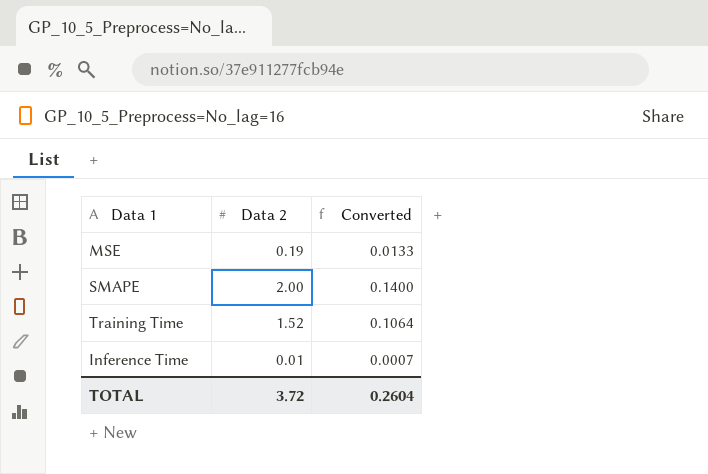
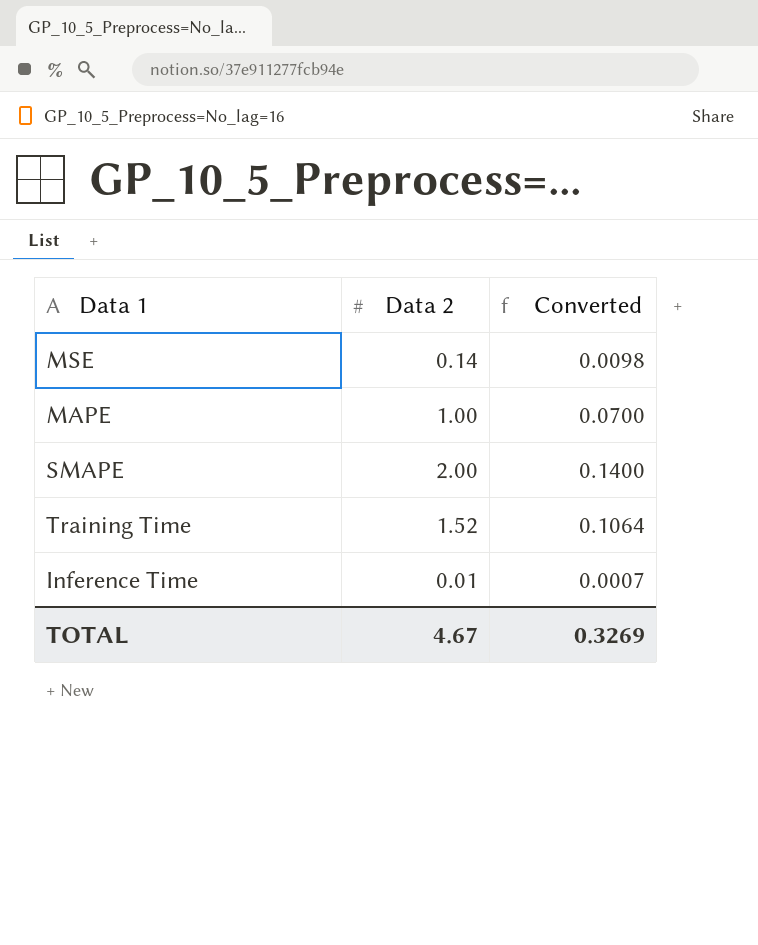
MSE | Data 2: 0.19 -> 0.14
MSE | Converted: 0.0133 -> 0.0098
row MAPE: none -> 1.00 | 0.0700
TOTAL | Data 2: 3.72 -> 4.67
TOTAL | Converted: 0.2604 -> 0.3269

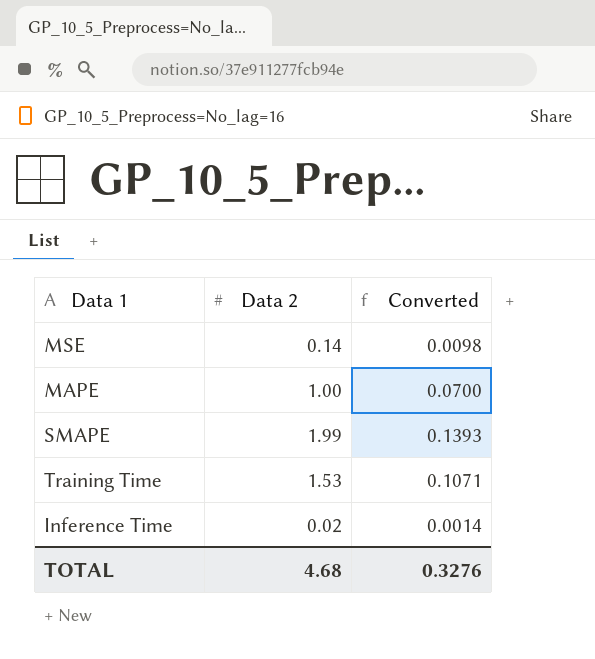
SMAPE | Data 2: 2.00 -> 1.99
SMAPE | Converted: 0.1400 -> 0.1393
Training Time | Data 2: 1.52 -> 1.53
Training Time | Converted: 0.1064 -> 0.1071
Inference Time | Data 2: 0.01 -> 0.02
Inference Time | Converted: 0.0007 -> 0.0014
TOTAL | Data 2: 4.67 -> 4.68
TOTAL | Converted: 0.3269 -> 0.3276

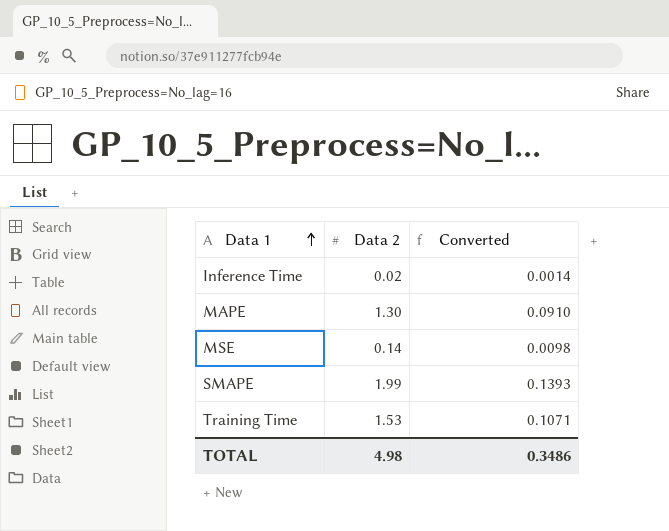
row order: none -> Data 1 ascending
MAPE | Data 2: 1.00 -> 1.30
MAPE | Converted: 0.0700 -> 0.0910
TOTAL | Data 2: 4.68 -> 4.98
TOTAL | Converted: 0.3276 -> 0.3486

